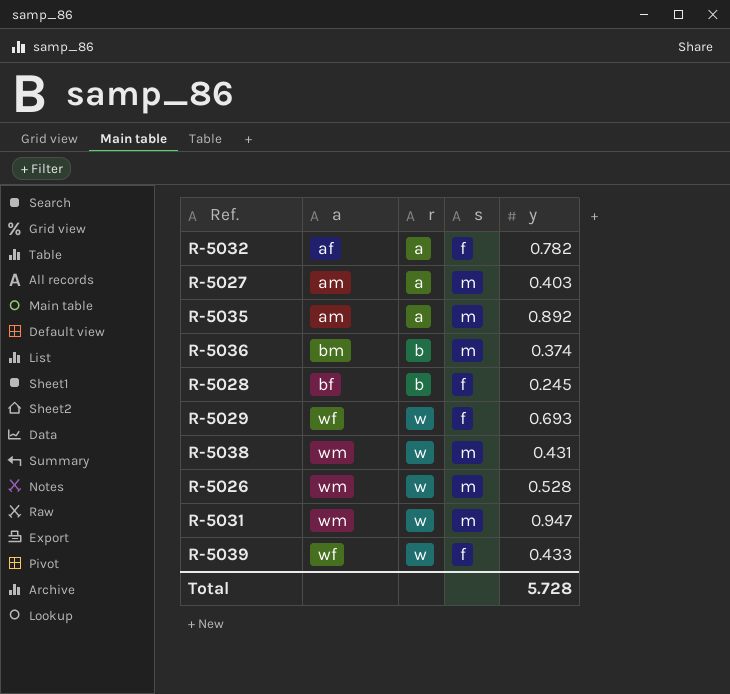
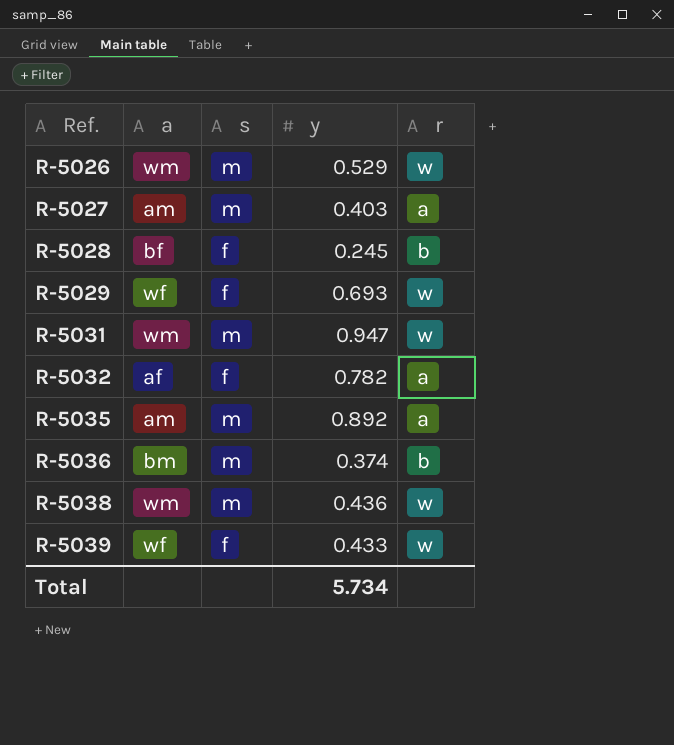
row order: r ascending -> Ref. ascending
column r | position: 3 -> 5
R-5026 | y: 0.528 -> 0.529
R-5038 | y: 0.431 -> 0.436
Total | y: 5.728 -> 5.734

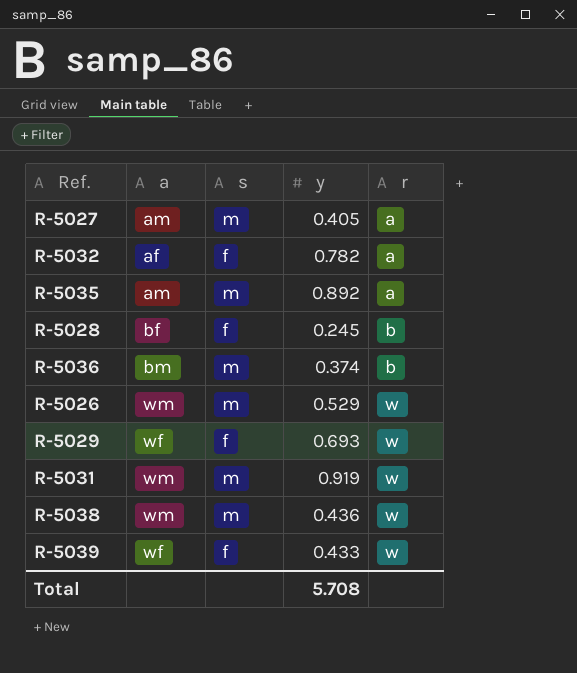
row order: Ref. ascending -> r ascending
R-5027 | y: 0.403 -> 0.405
R-5031 | y: 0.947 -> 0.919
Total | y: 5.734 -> 5.708

